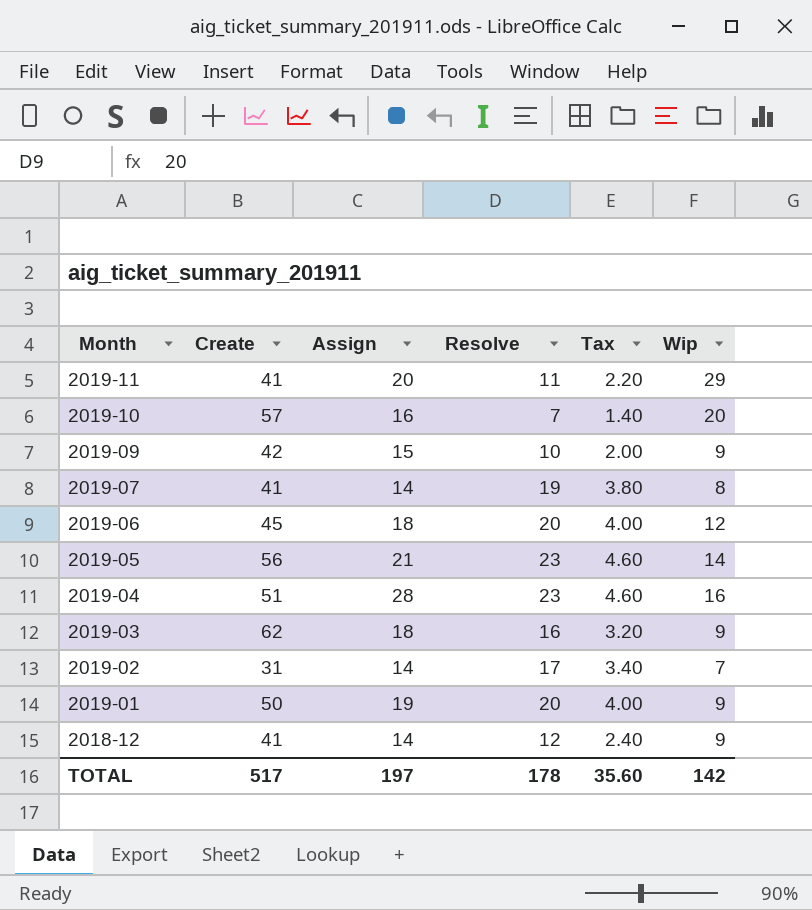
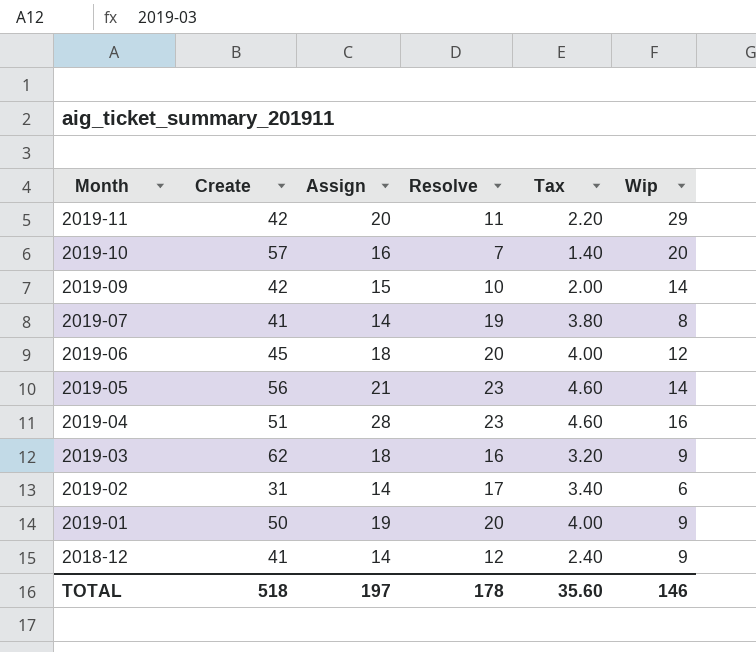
2019-11 | Create: 41 -> 42
2019-09 | Wip: 9 -> 14
2019-02 | Wip: 7 -> 6
TOTAL | Create: 517 -> 518
TOTAL | Wip: 142 -> 146

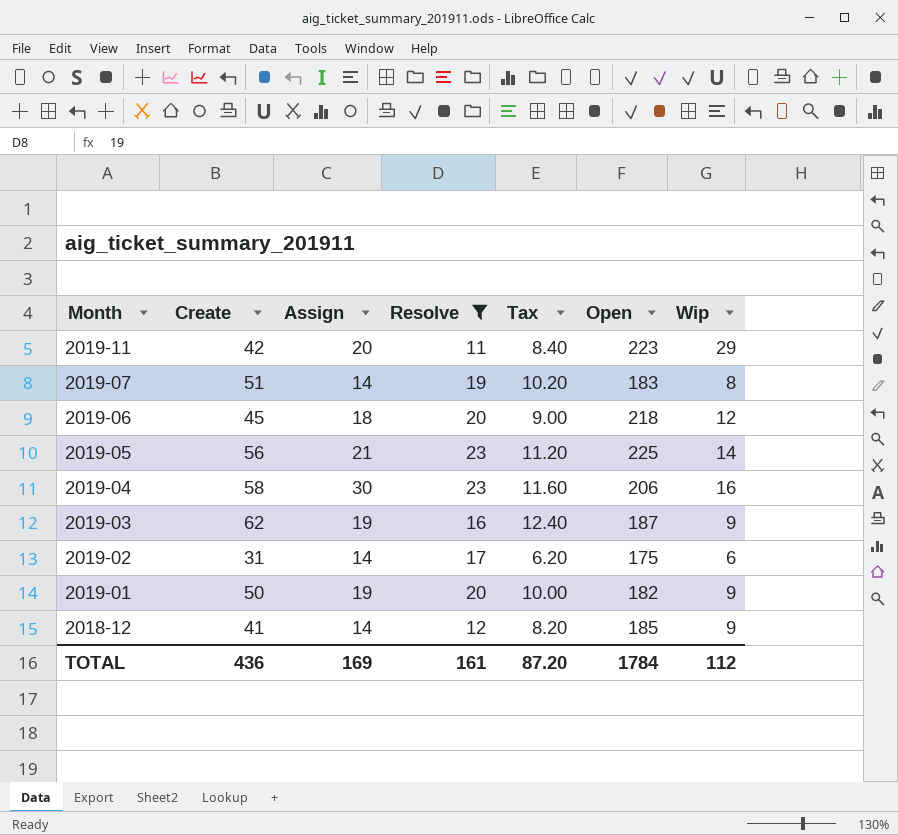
filter: none -> Resolve >= 11
column Tax | formula: [Resolve] * 0.2 -> [Create] * 0.2
column Open | position: none -> 6
2019-07 | Create: 41 -> 51
2019-04 | Create: 51 -> 58
2019-04 | Assign: 28 -> 30
2019-03 | Assign: 18 -> 19
TOTAL | Create: 518 -> 436
TOTAL | Assign: 197 -> 169
TOTAL | Resolve: 178 -> 161
TOTAL | Tax: 35.60 -> 87.20
TOTAL | Wip: 146 -> 112

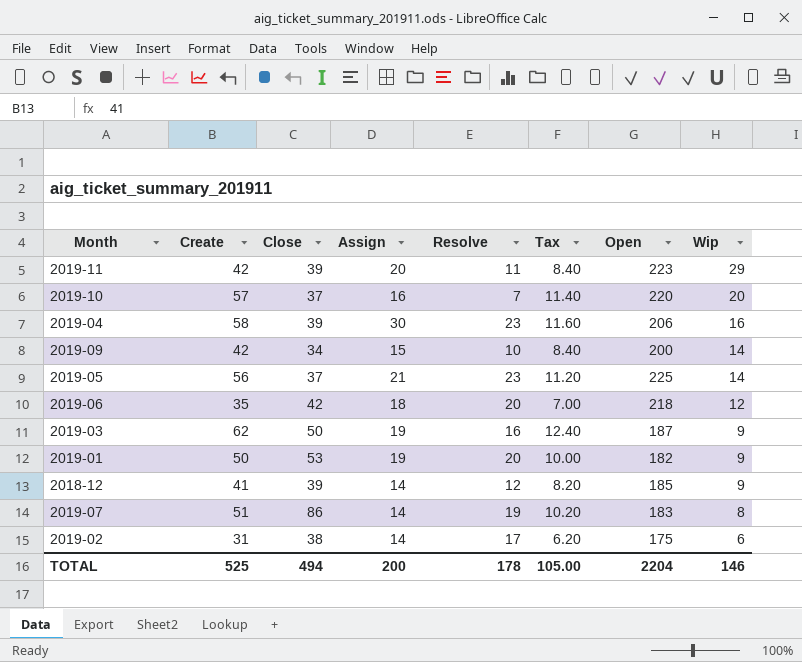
filter: Resolve >= 11 -> none
row order: Month descending -> Wip descending
column Close | position: none -> 3
2019-06 | Create: 45 -> 35
2019-06 | Tax: 9.00 -> 7.00
TOTAL | Create: 436 -> 525
TOTAL | Assign: 169 -> 200
TOTAL | Resolve: 161 -> 178
TOTAL | Tax: 87.20 -> 105.00
TOTAL | Open: 1784 -> 2204
TOTAL | Wip: 112 -> 146

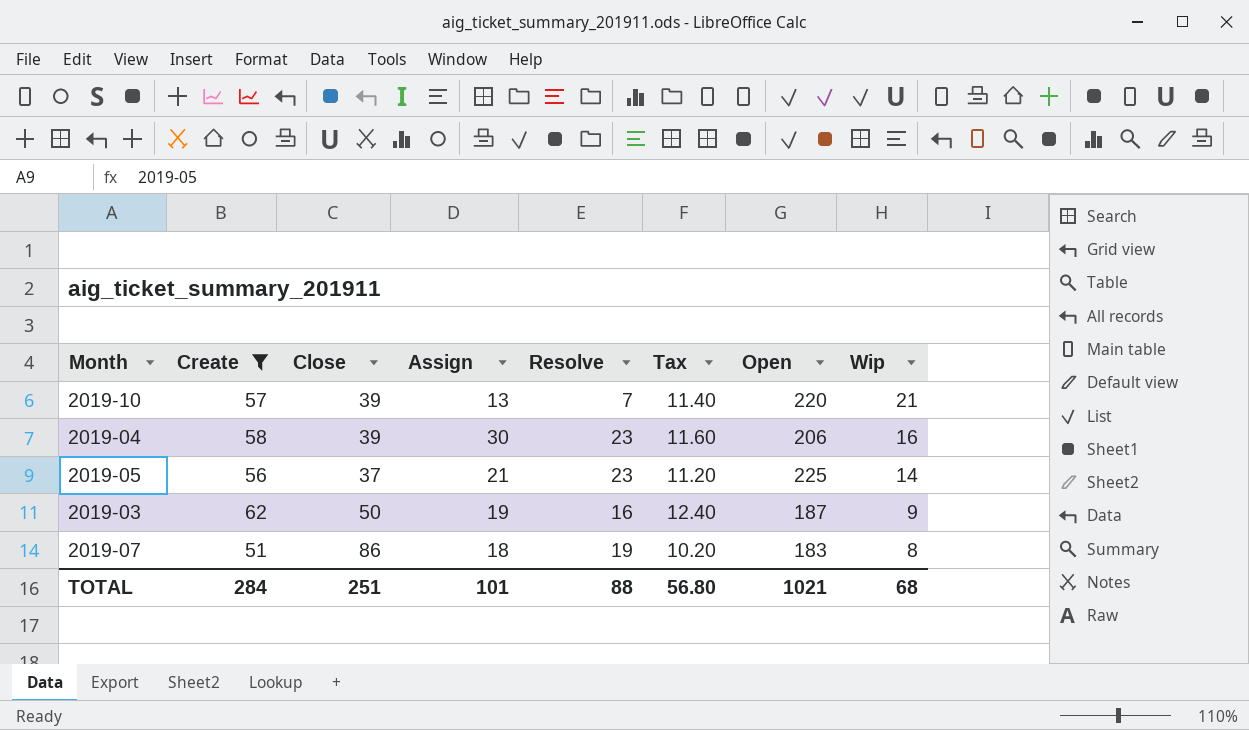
filter: none -> Create >= 51
2019-10 | Close: 37 -> 39
2019-10 | Assign: 16 -> 13
2019-10 | Wip: 20 -> 21
2019-07 | Assign: 14 -> 18
TOTAL | Create: 525 -> 284
TOTAL | Close: 494 -> 251
TOTAL | Assign: 200 -> 101
TOTAL | Resolve: 178 -> 88
TOTAL | Tax: 105.00 -> 56.80
TOTAL | Open: 2204 -> 1021
TOTAL | Wip: 146 -> 68

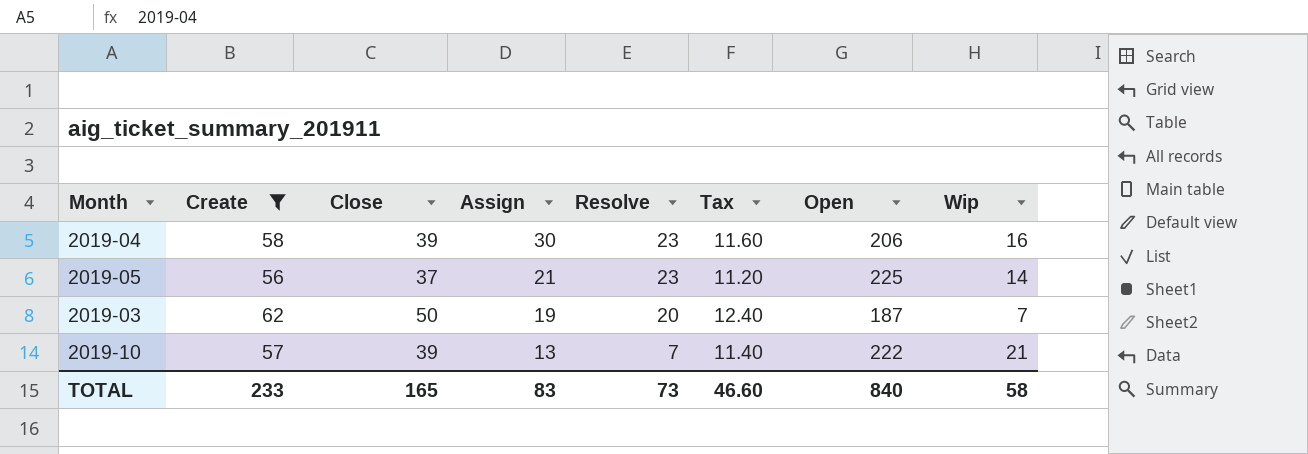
row order: Wip descending -> Assign descending
row 2019-07: 51 | 86 | 18 | 19 | 10.20 | 183 | 8 -> none
2019-03 | Resolve: 16 -> 20
2019-03 | Wip: 9 -> 7
2019-10 | Open: 220 -> 222
TOTAL | Create: 284 -> 233
TOTAL | Close: 251 -> 165
TOTAL | Assign: 101 -> 83
TOTAL | Resolve: 88 -> 73
TOTAL | Tax: 56.80 -> 46.60
TOTAL | Open: 1021 -> 840
TOTAL | Wip: 68 -> 58

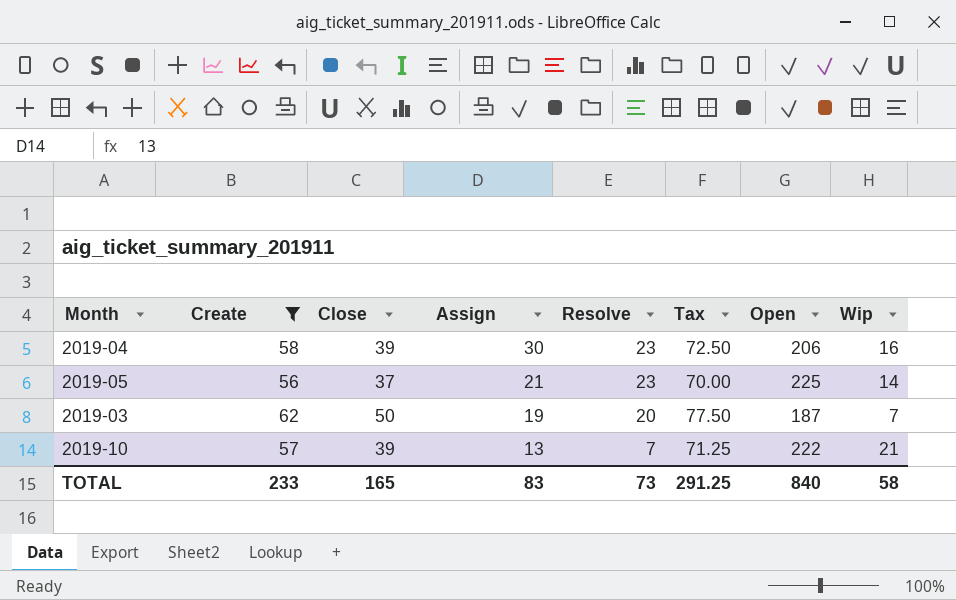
column Tax | formula: [Create] * 0.2 -> [Create] * 1.25
TOTAL | Tax: 46.60 -> 291.25

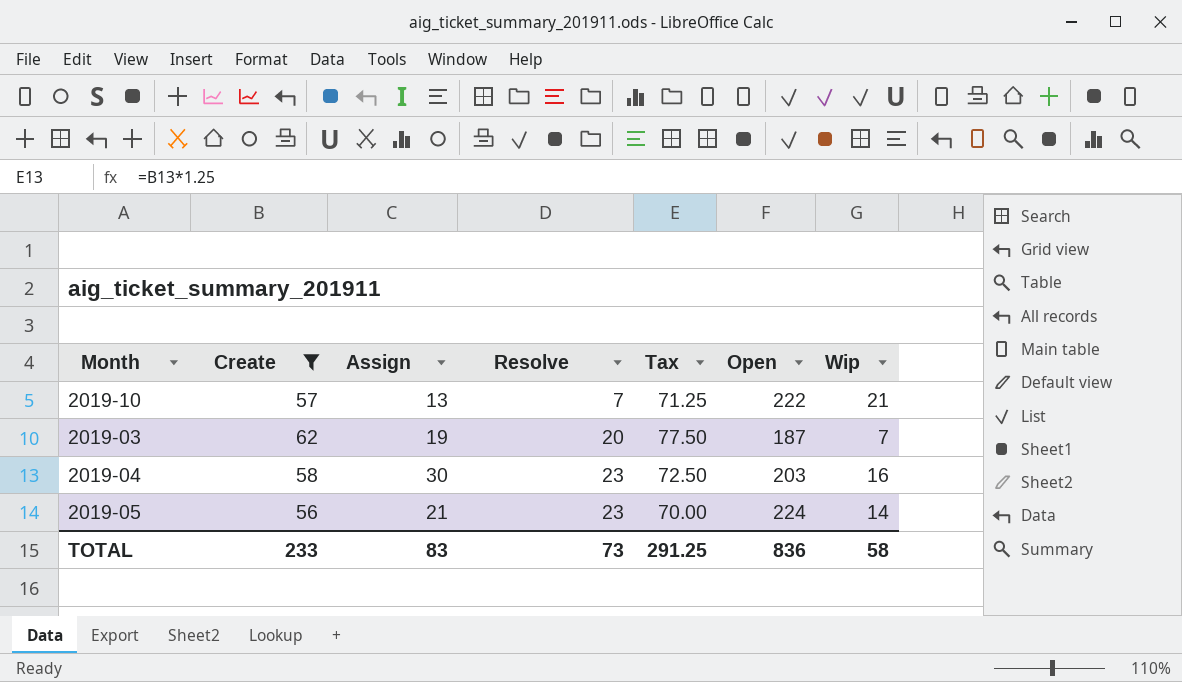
row order: Assign descending -> Resolve ascending
column Close | position: 3 -> none
2019-04 | Open: 206 -> 203
2019-05 | Open: 225 -> 224
TOTAL | Open: 840 -> 836

